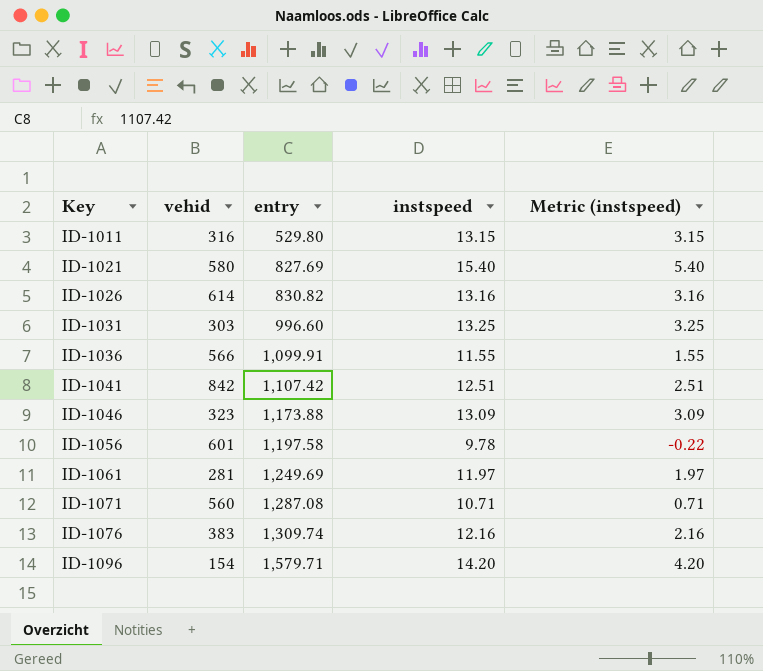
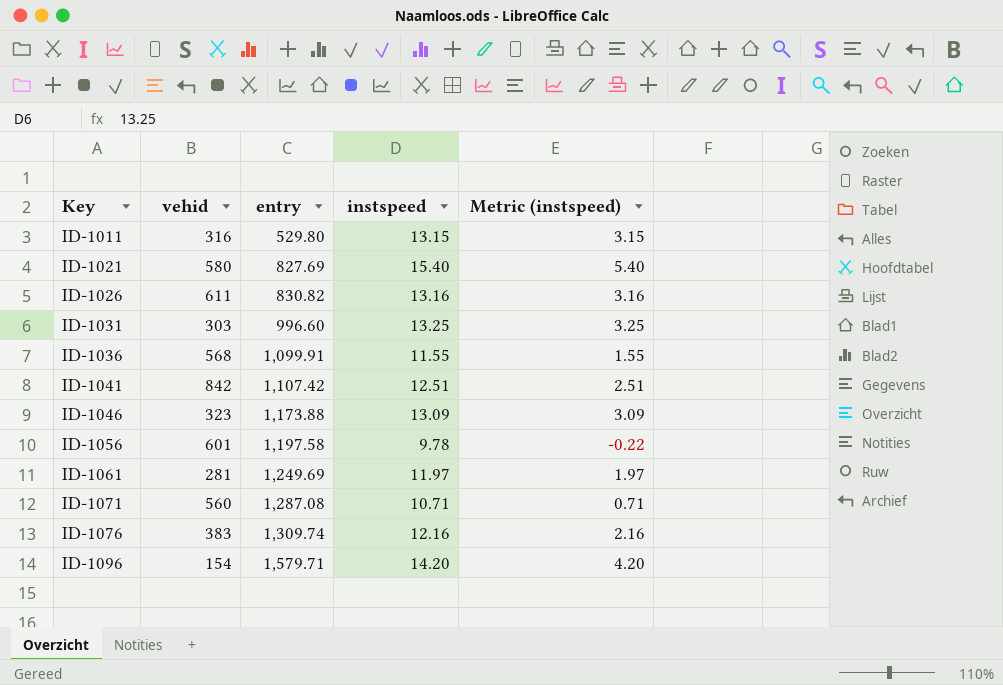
ID-1026 | vehid: 614 -> 611
ID-1036 | vehid: 566 -> 568

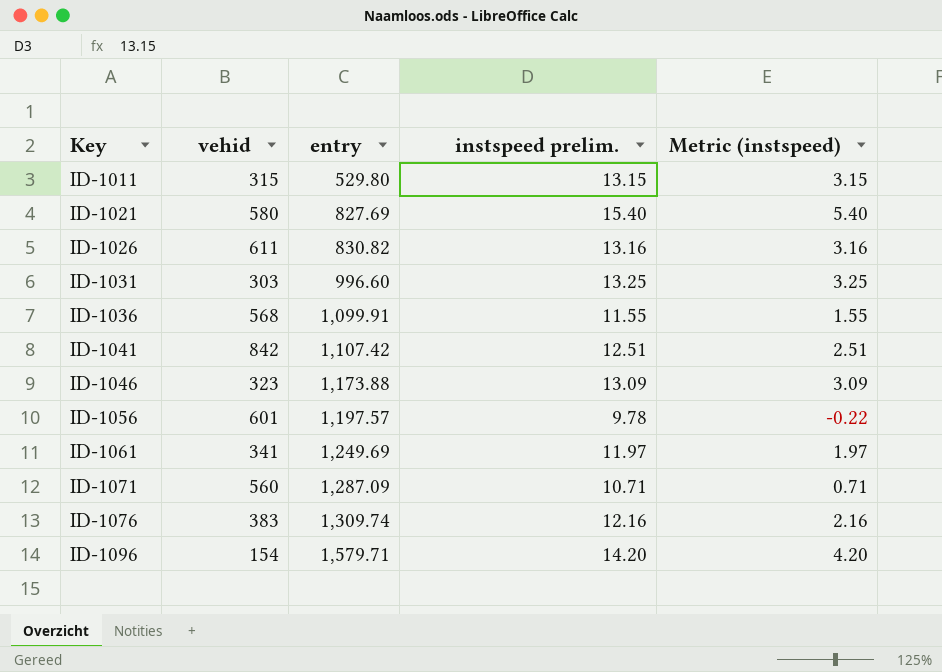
column name: instspeed -> instspeed prelim.
ID-1011 | vehid: 316 -> 315
ID-1056 | entry: 1,197.58 -> 1,197.57
ID-1061 | vehid: 281 -> 341
ID-1071 | entry: 1,287.08 -> 1,287.09

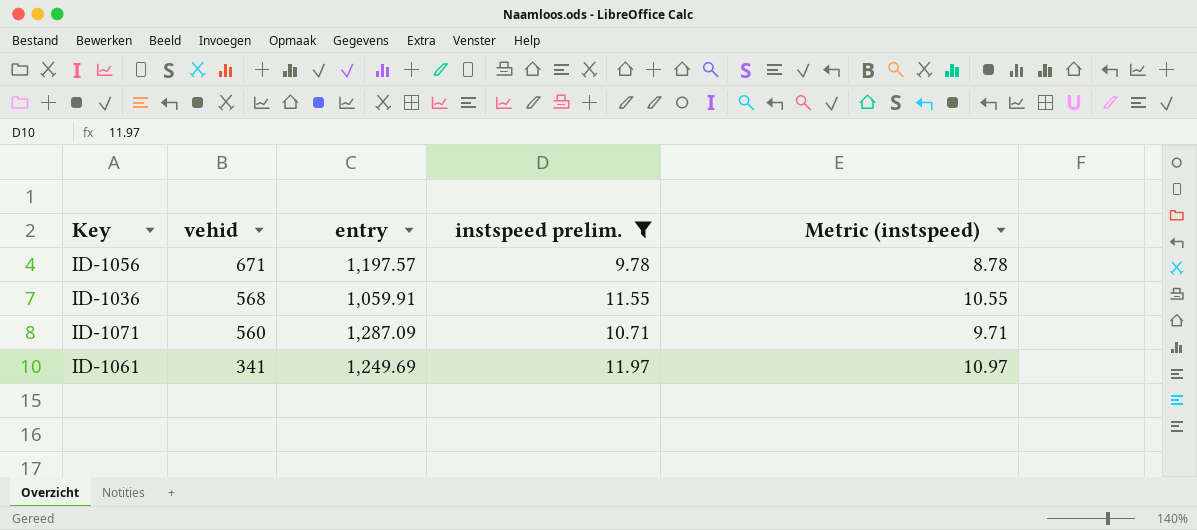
filter: none -> instspeed prelim. <= 11.97
row order: Key ascending -> vehid descending
column Metric (instspeed) | formula: [instspeed prelim.] - 10 -> [instspeed prelim.] - 1
ID-1056 | vehid: 601 -> 671
ID-1036 | entry: 1,099.91 -> 1,059.91

